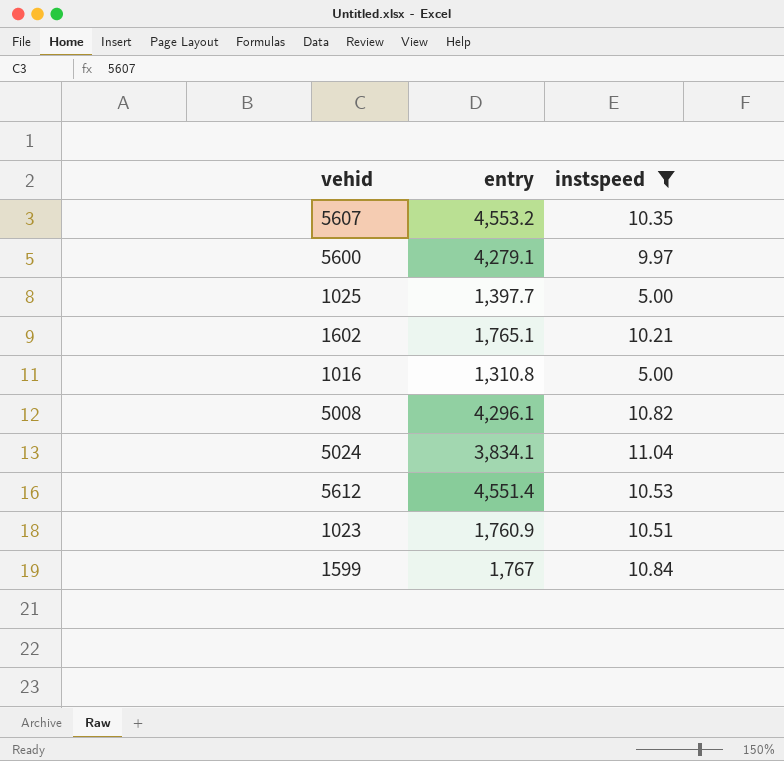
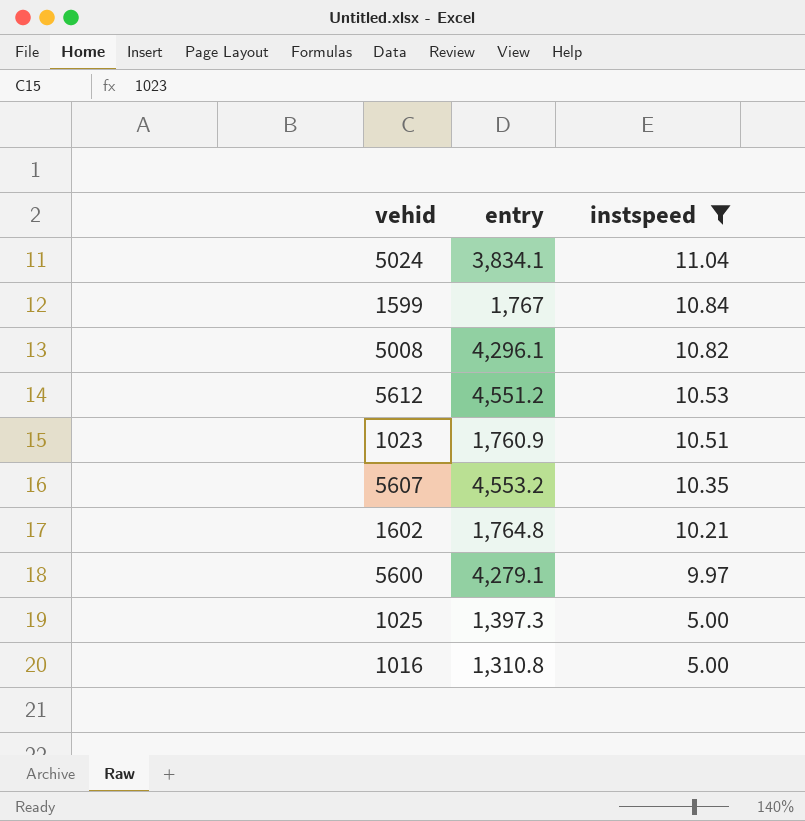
row order: none -> instspeed descending
5612 | entry: 4,551.4 -> 4,551.2
1602 | entry: 1,765.1 -> 1,764.8
1025 | entry: 1,397.7 -> 1,397.3

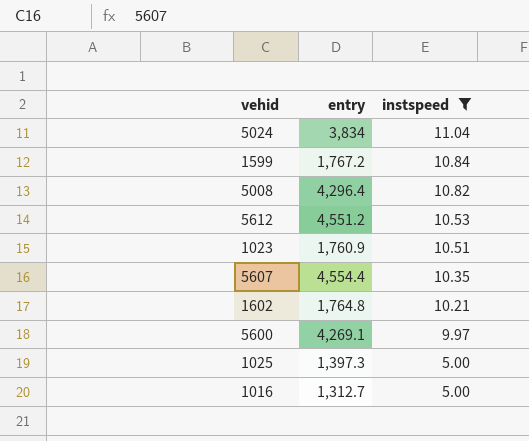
5024 | entry: 3,834.1 -> 3,834
1599 | entry: 1,767 -> 1,767.2
5008 | entry: 4,296.1 -> 4,296.4
5607 | entry: 4,553.2 -> 4,554.4
5600 | entry: 4,279.1 -> 4,269.1
1016 | entry: 1,310.8 -> 1,312.7

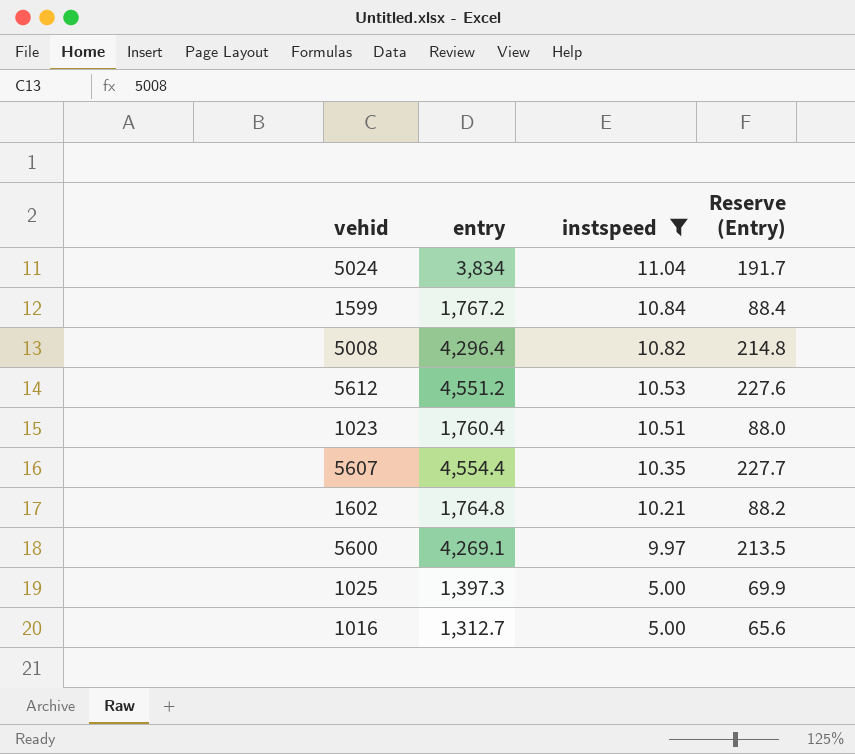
column Reserve (Entry) | formula: none -> [entry] * 0.05
1023 | entry: 1,760.9 -> 1,760.4

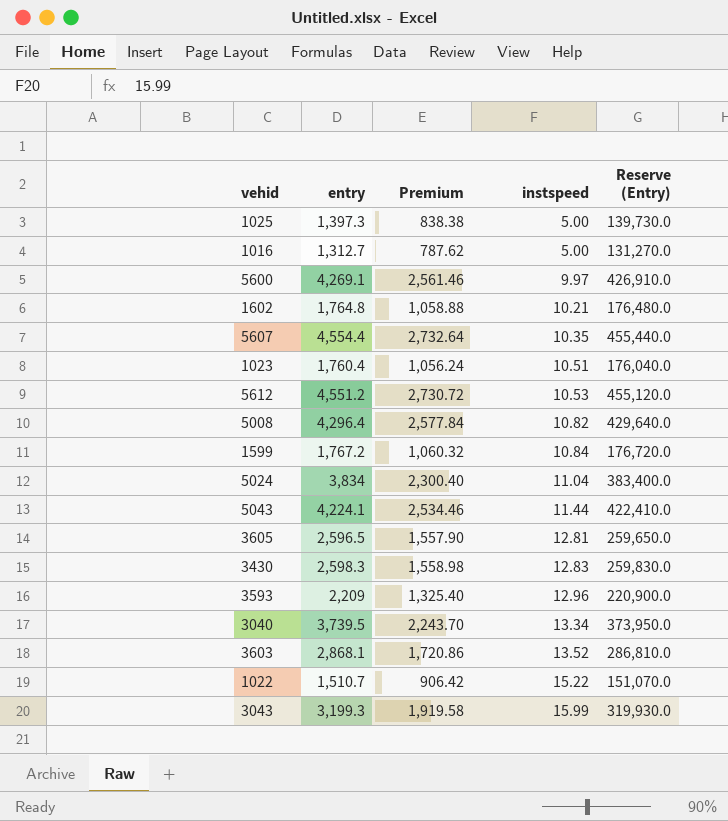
filter: instspeed <= 11.04 -> none
row order: instspeed descending -> instspeed ascending
column Premium | formula: none -> [entry] * 0.6
column Reserve (Entry) | formula: [entry] * 0.05 -> [entry] * 100

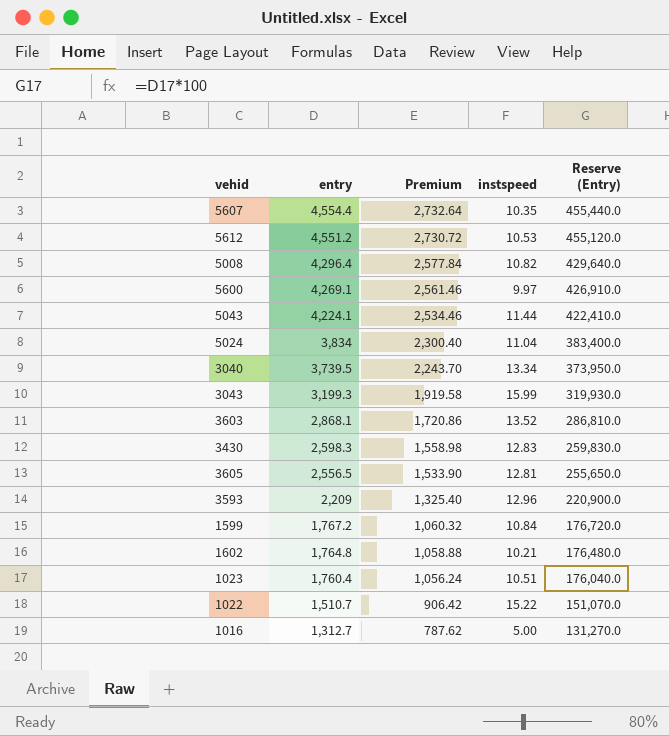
row order: instspeed ascending -> entry descending
row 1025: 1,397.3 | 838.38 | 5.00 | 139,730.0 -> none
3605 | entry: 2,596.5 -> 2,556.5
3605 | Premium: 1,557.90 -> 1,533.90
3605 | Reserve (Entry): 259,650.0 -> 255,650.0

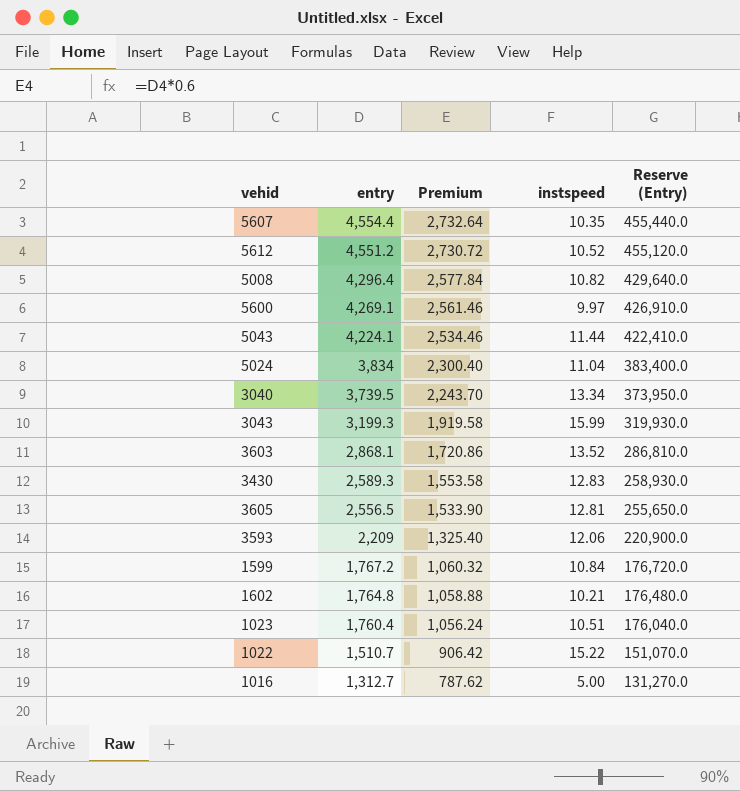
5612 | instspeed: 10.53 -> 10.52
3430 | entry: 2,598.3 -> 2,589.3
3430 | Premium: 1,558.98 -> 1,553.58
3430 | Reserve (Entry): 259,830.0 -> 258,930.0
3593 | instspeed: 12.96 -> 12.06

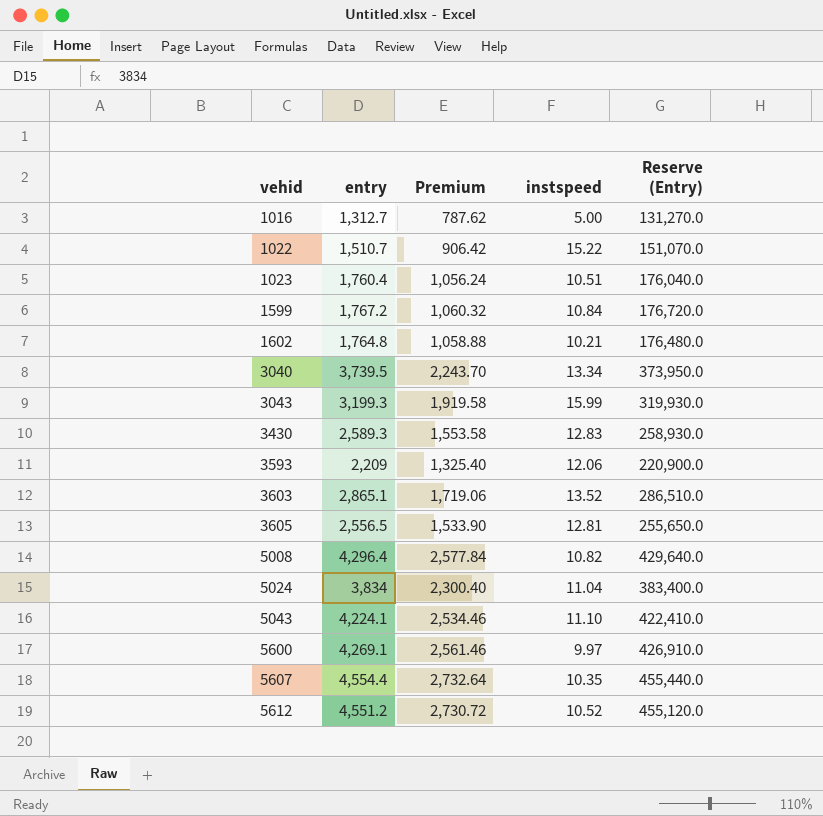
row order: entry descending -> vehid ascending
3603 | entry: 2,868.1 -> 2,865.1
3603 | Premium: 1,720.86 -> 1,719.06
3603 | Reserve (Entry): 286,810.0 -> 286,510.0
5043 | instspeed: 11.44 -> 11.10

